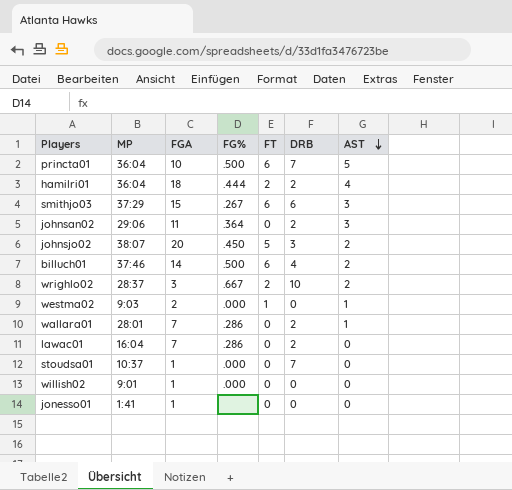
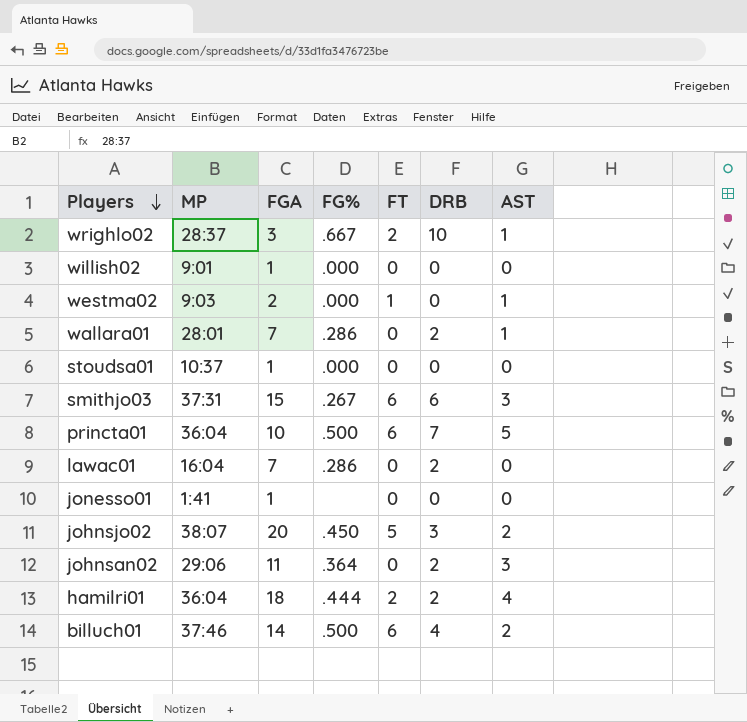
row order: AST descending -> Players descending
wrighlo02 | AST: 2 -> 1
stoudsa01 | DRB: 7 -> 0
smithjo03 | MP: 37:29 -> 37:31

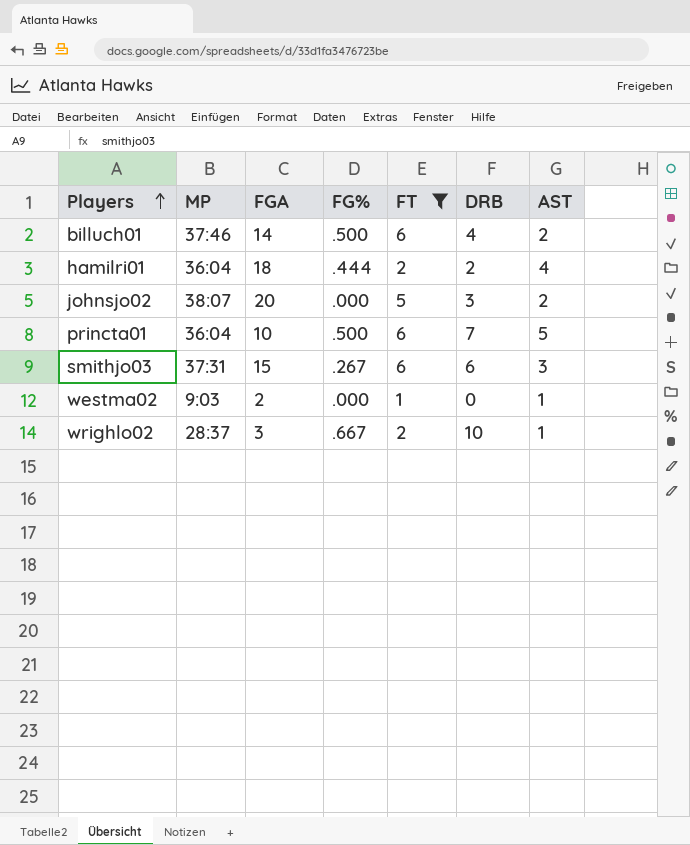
filter: none -> FT != 0
row order: Players descending -> Players ascending
johnsjo02 | FG%: .450 -> .000

